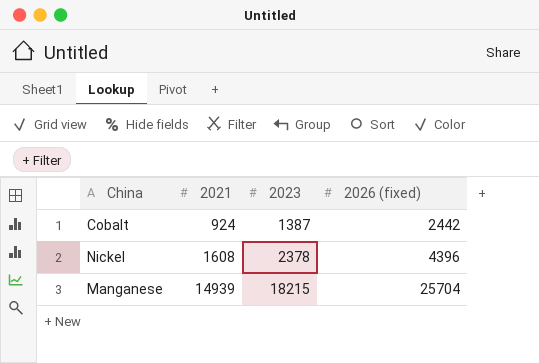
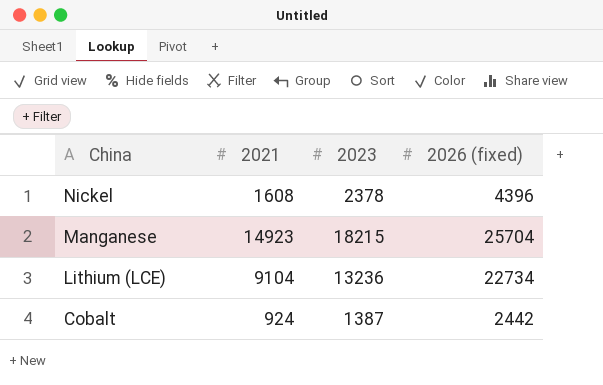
row order: 2021 ascending -> China descending
Manganese | 2021: 14939 -> 14923
row Lithium (LCE): none -> 9104 | 13236 | 22734

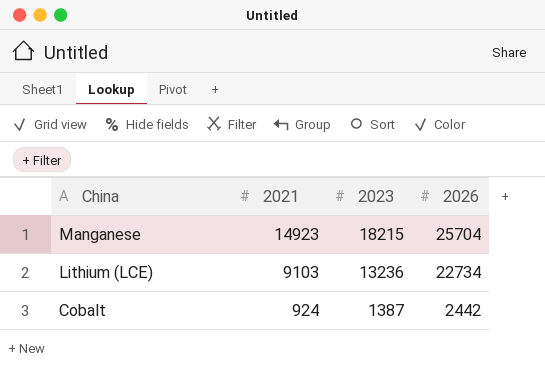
column name: 2026 (fixed) -> 2026
row Nickel: 1608 | 2378 | 4396 -> none
Lithium (LCE) | 2021: 9104 -> 9103

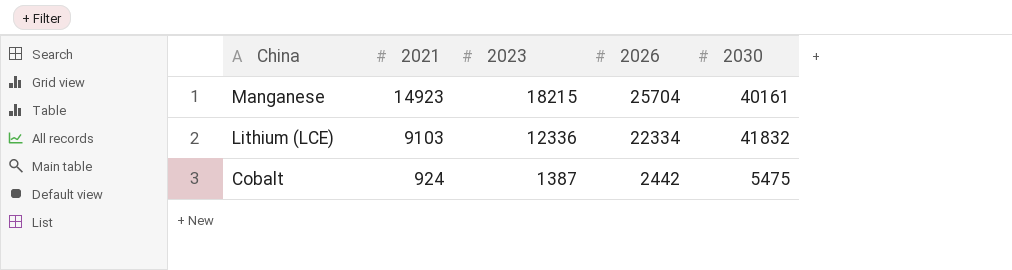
column 2030 | position: none -> 5
Lithium (LCE) | 2023: 13236 -> 12336
Lithium (LCE) | 2026: 22734 -> 22334

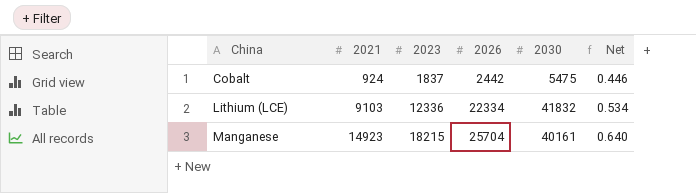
row order: China descending -> China ascending
column Net | formula: none -> [2026] / [2030]
Cobalt | 2023: 1387 -> 1837

